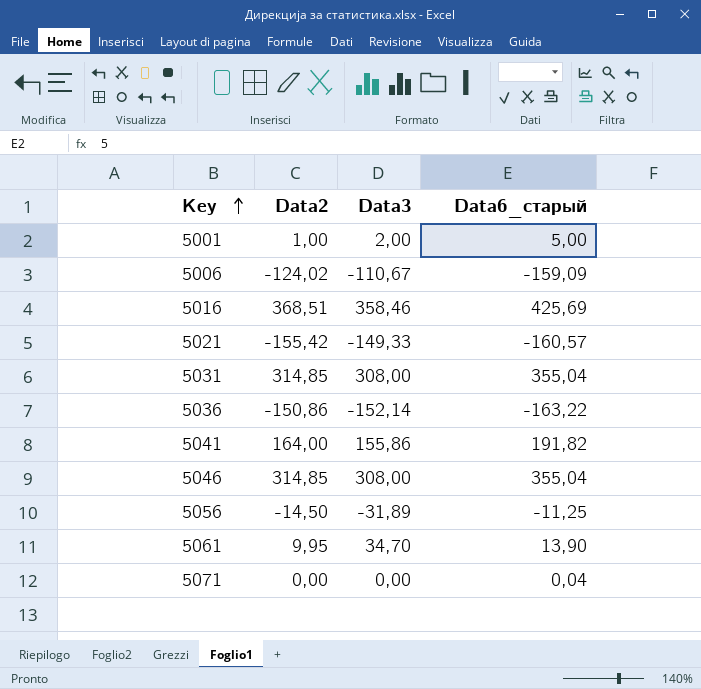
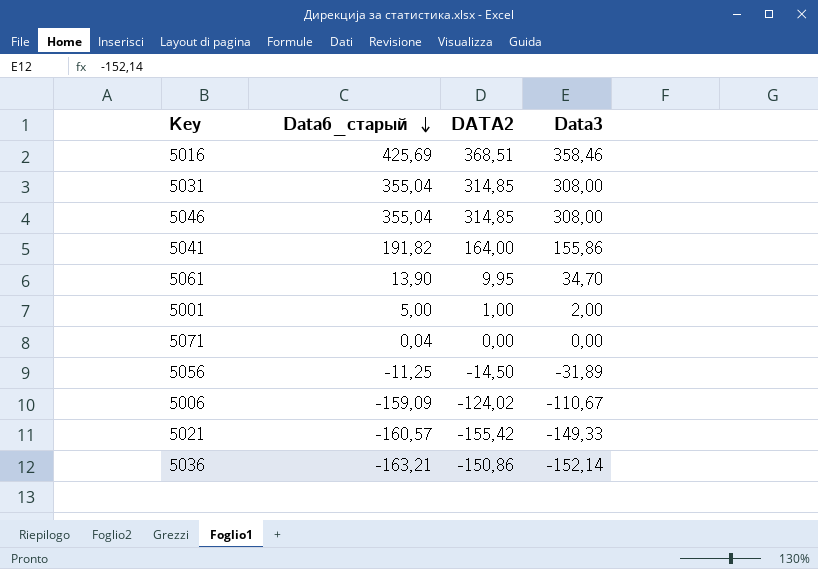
row order: Key ascending -> Data6_старый descending
column Data6_старый | position: 4 -> 2
column name: Data2 -> DATA2
5036 | Data6_старый: -163,22 -> -163,21

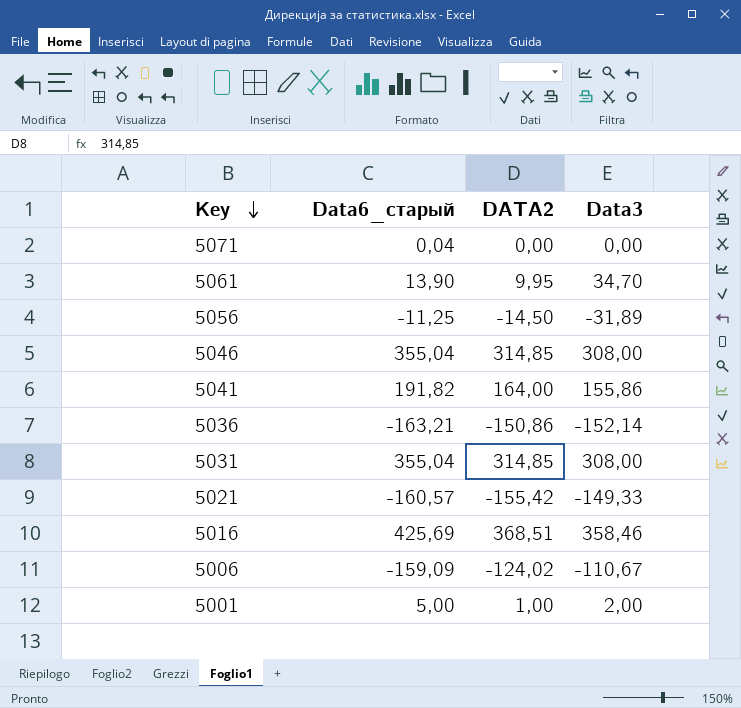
row order: Data6_старый descending -> Key descending

